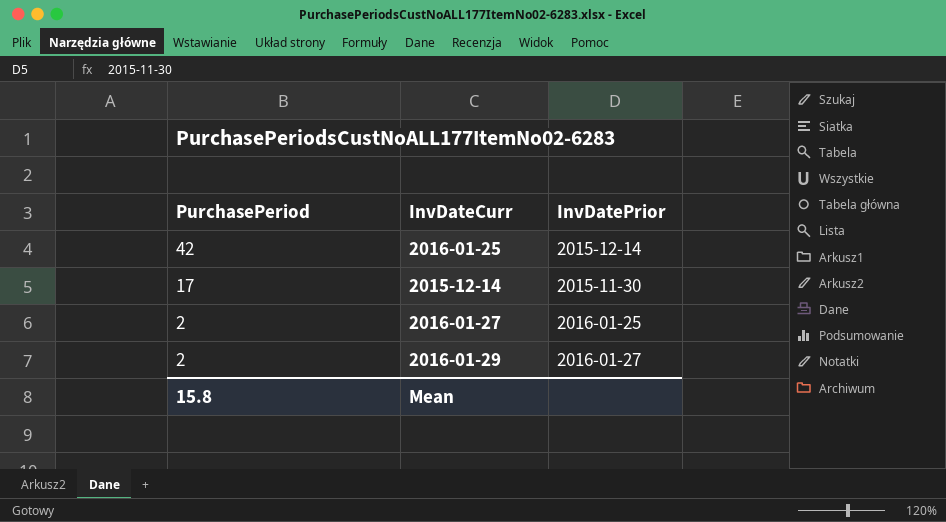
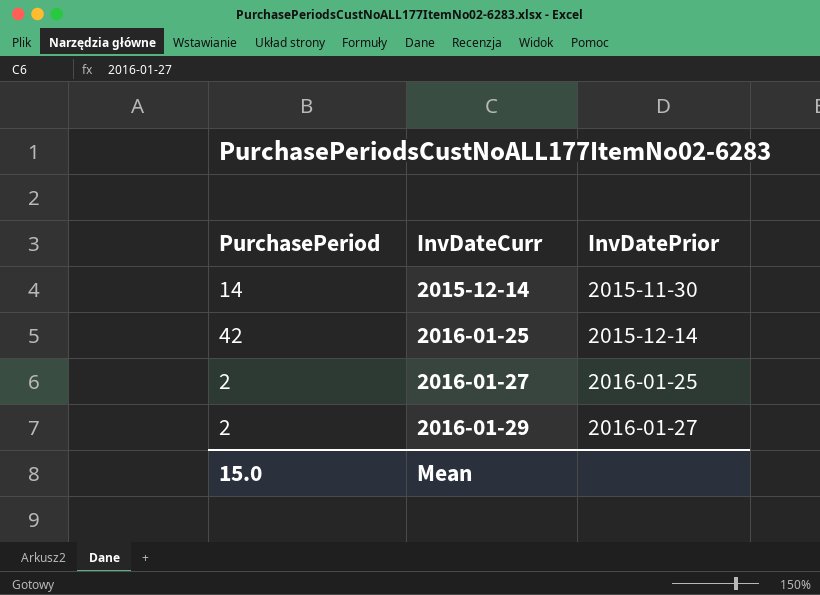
row order: PurchasePeriod descending -> InvDateCurr ascending
2015-12-14 | PurchasePeriod: 17 -> 14
Mean | PurchasePeriod: 15.8 -> 15.0

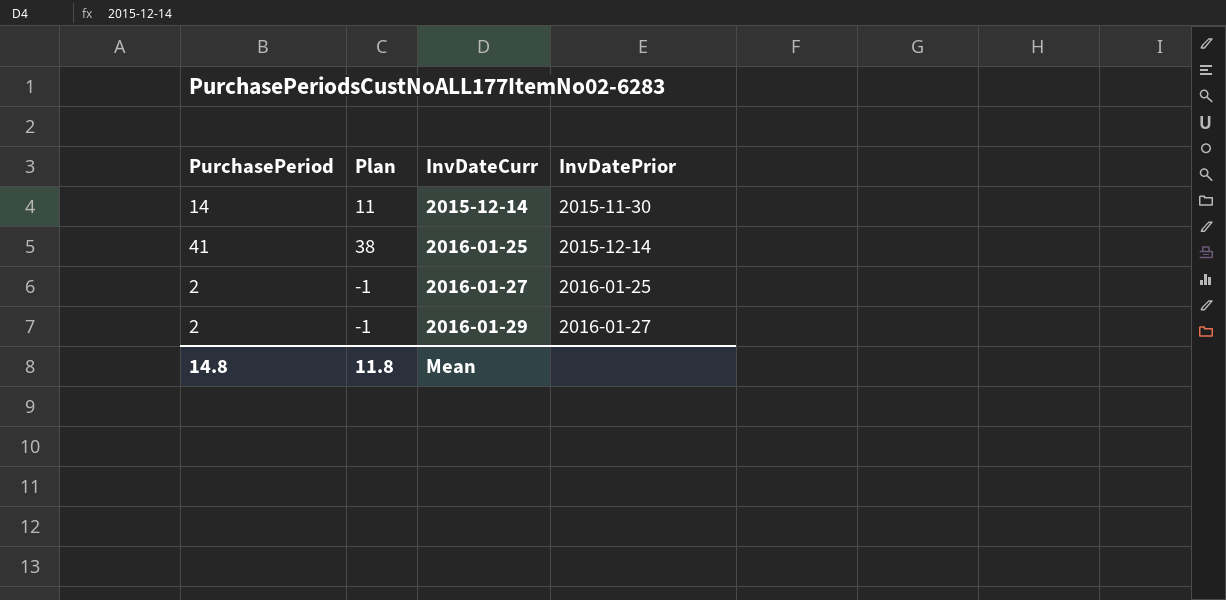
column Plan | formula: none -> [PurchasePeriod] - 3
2016-01-25 | PurchasePeriod: 42 -> 41
Mean | PurchasePeriod: 15.0 -> 14.8

